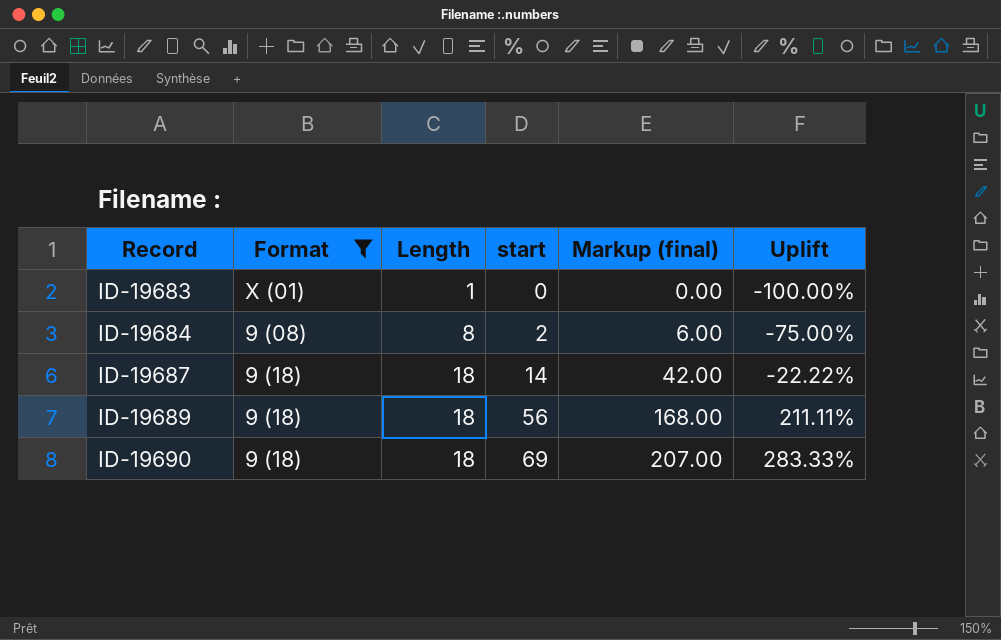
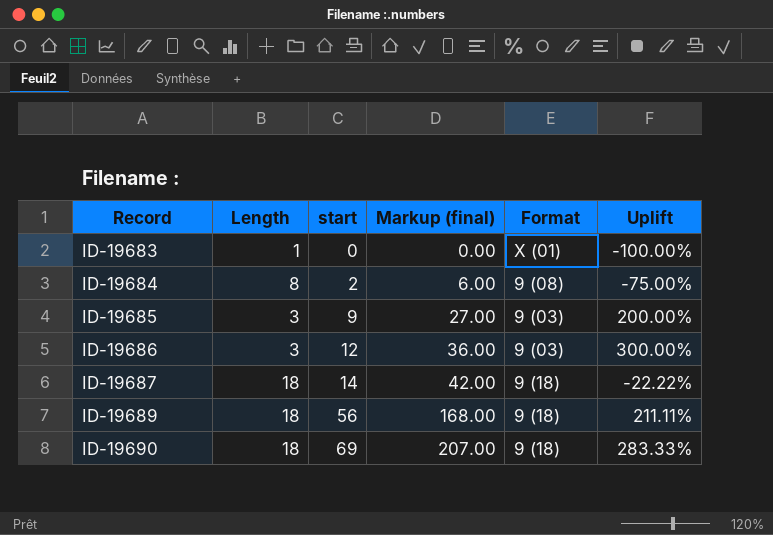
filter: Format != 9 (03) -> none
column Format | position: 2 -> 5

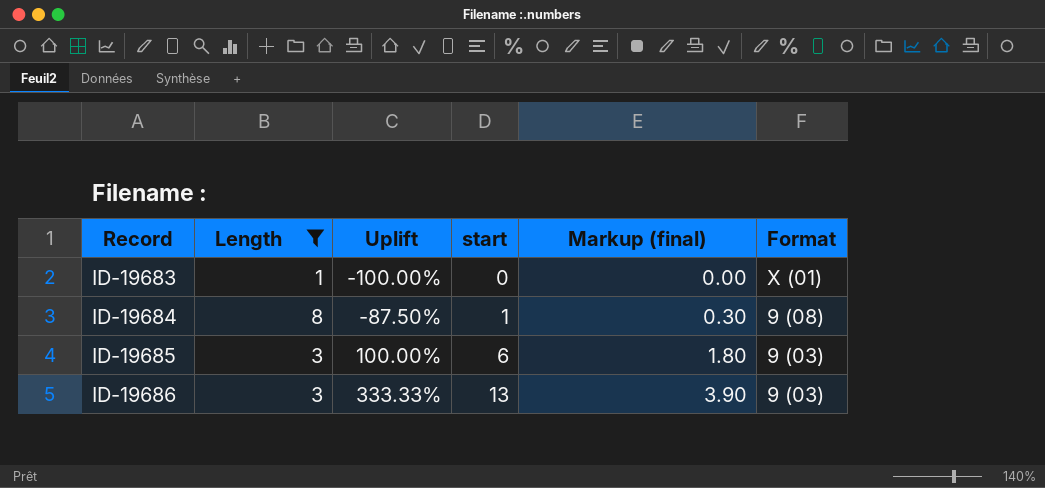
filter: none -> Length != 18
column Uplift | position: 6 -> 3
column Markup (final) | formula: [start] * 3 -> [start] * 0.3
ID-19684 | Uplift: -75.00% -> -87.50%
ID-19684 | start: 2 -> 1
ID-19685 | Uplift: 200.00% -> 100.00%
ID-19685 | start: 9 -> 6
ID-19686 | Uplift: 300.00% -> 333.33%
ID-19686 | start: 12 -> 13

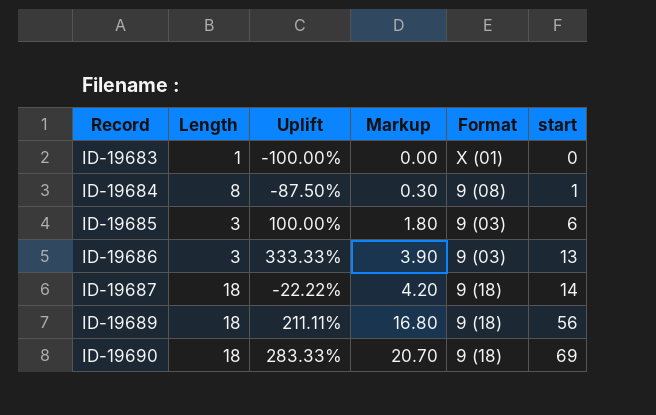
filter: Length != 18 -> none
column name: Markup (final) -> Markup
column start | position: 4 -> 6

